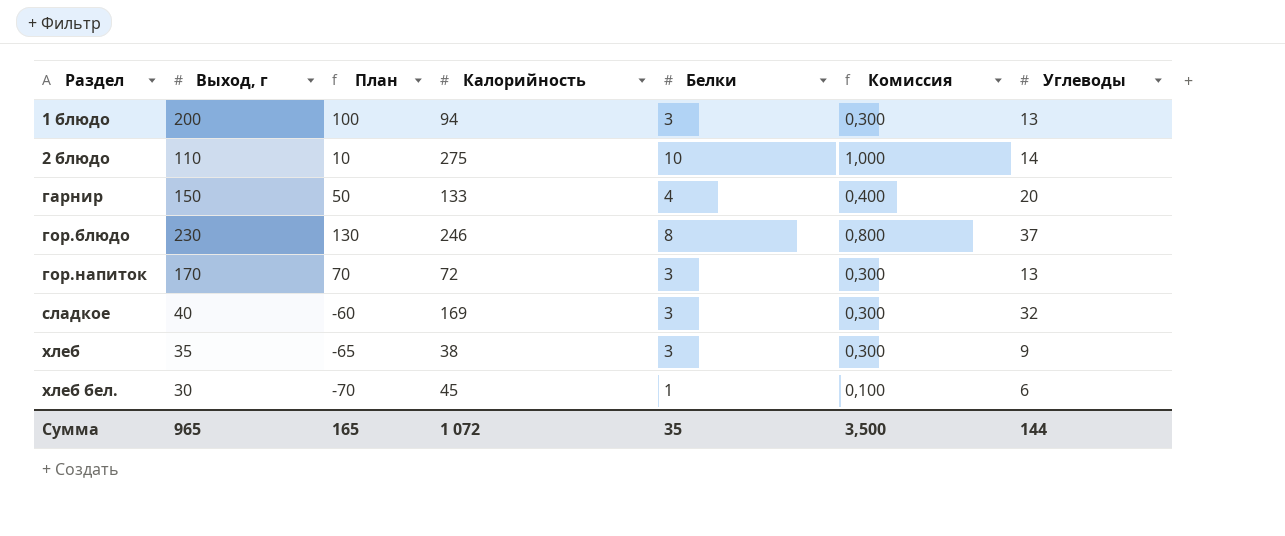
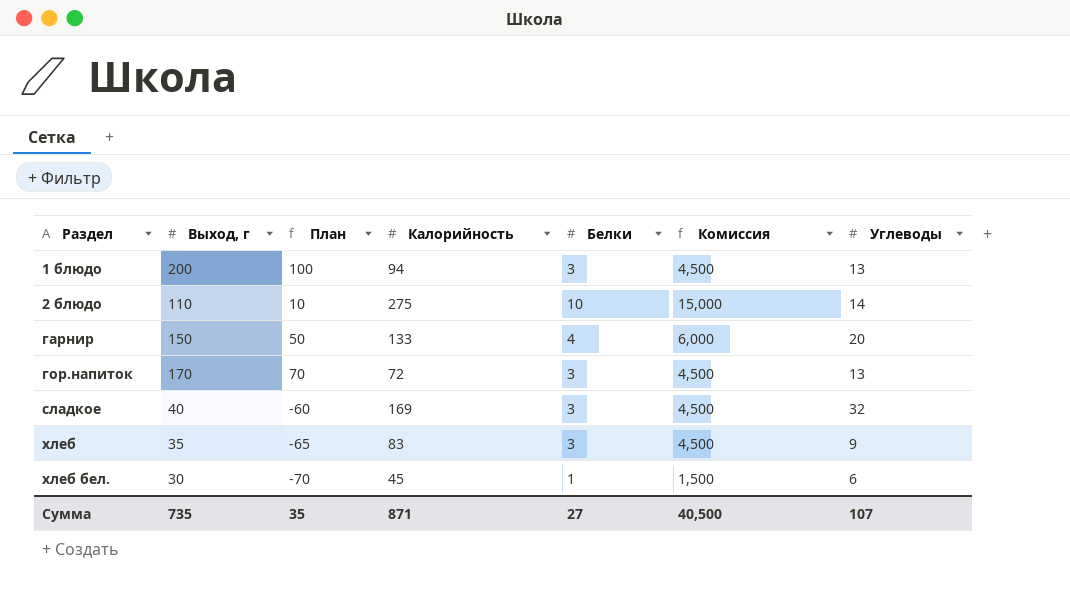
column Комиссия | formula: [Белки] * 0,1 -> [Белки] * 1,5
row гор.блюдо: 230 | 130 | 246 | 8 | 0,800 | 37 -> none
хлеб | Калорийность: 38 -> 83
Сумма | Выход, г: 965 -> 735
Сумма | План: 165 -> 35
Сумма | Калорийность: 1 072 -> 871
Сумма | Белки: 35 -> 27
Сумма | Комиссия: 3,500 -> 40,500
Сумма | Углеводы: 144 -> 107

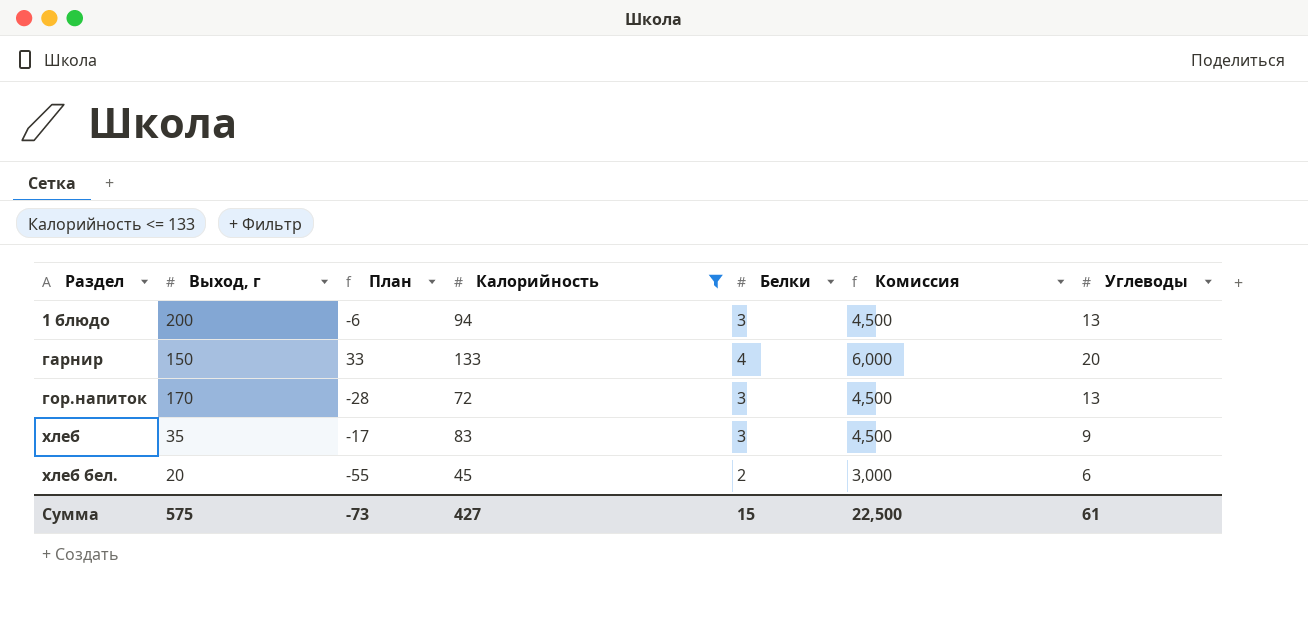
filter: none -> Калорийность <= 133
column План | formula: [Выход, г] - 100 -> [Калорийность] - 100
хлеб бел. | Выход, г: 30 -> 20
хлеб бел. | Белки: 1 -> 2
хлеб бел. | Комиссия: 1,500 -> 3,000
Сумма | Выход, г: 735 -> 575
Сумма | План: 35 -> -73
Сумма | Калорийность: 871 -> 427
Сумма | Белки: 27 -> 15
Сумма | Комиссия: 40,500 -> 22,500
Сумма | Углеводы: 107 -> 61

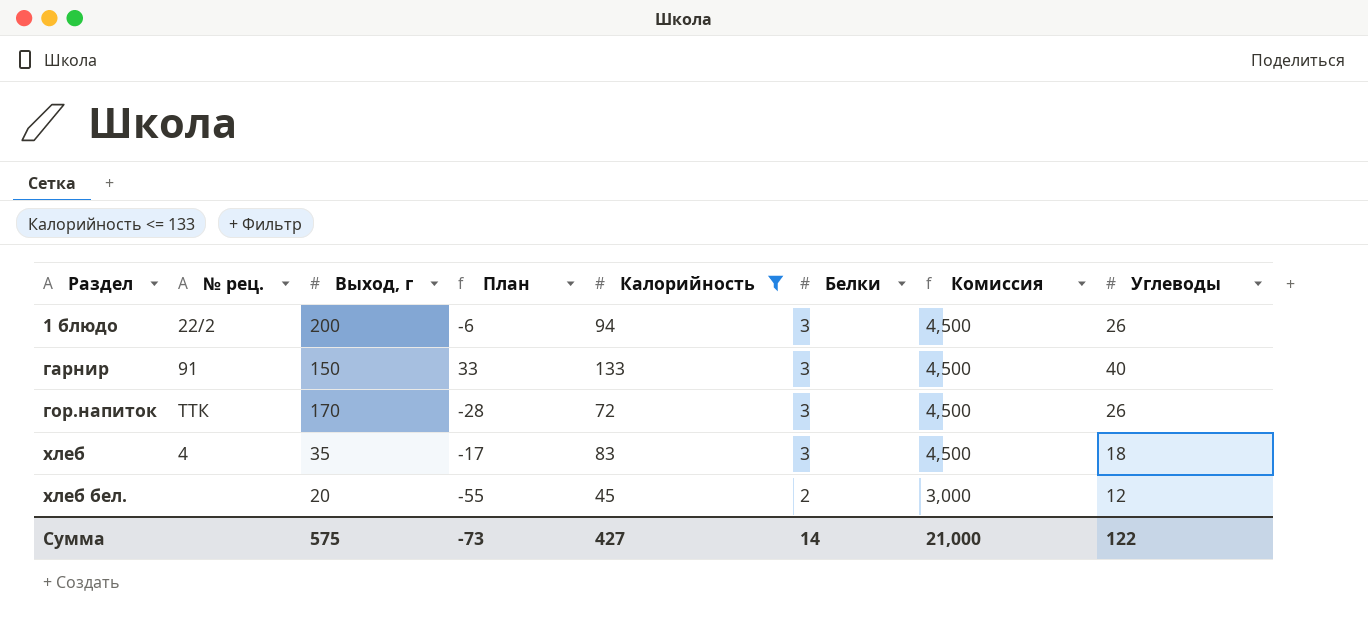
column № рец. | position: none -> 2
1 блюдо | Углеводы: 13 -> 26
гарнир | Белки: 4 -> 3
гарнир | Комиссия: 6,000 -> 4,500
гарнир | Углеводы: 20 -> 40
гор.напиток | Углеводы: 13 -> 26
хлеб | Углеводы: 9 -> 18
хлеб бел. | Углеводы: 6 -> 12
Сумма | Белки: 15 -> 14
Сумма | Комиссия: 22,500 -> 21,000
Сумма | Углеводы: 61 -> 122

